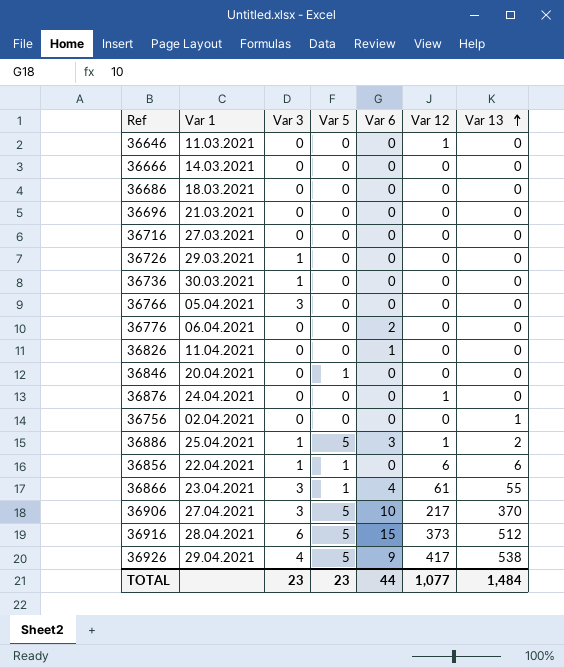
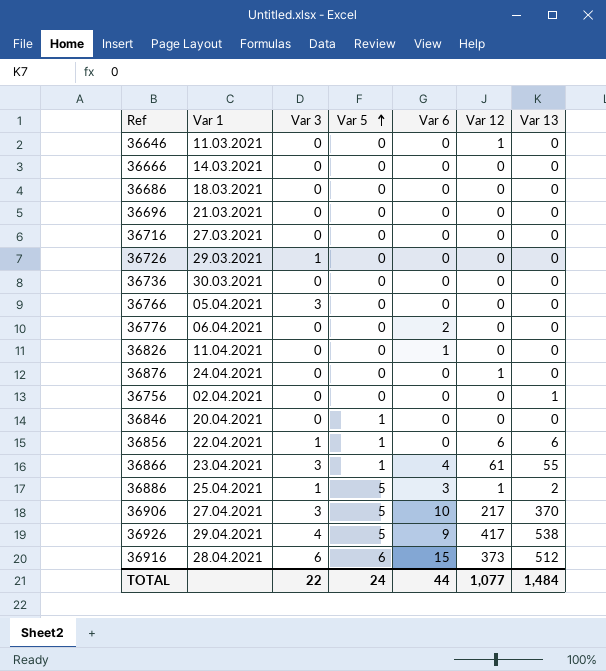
row order: Var 13 ascending -> Var 5 ascending
36736 | Var 3: 1 -> 0
36916 | Var 5: 5 -> 6
TOTAL | Var 3: 23 -> 22
TOTAL | Var 5: 23 -> 24

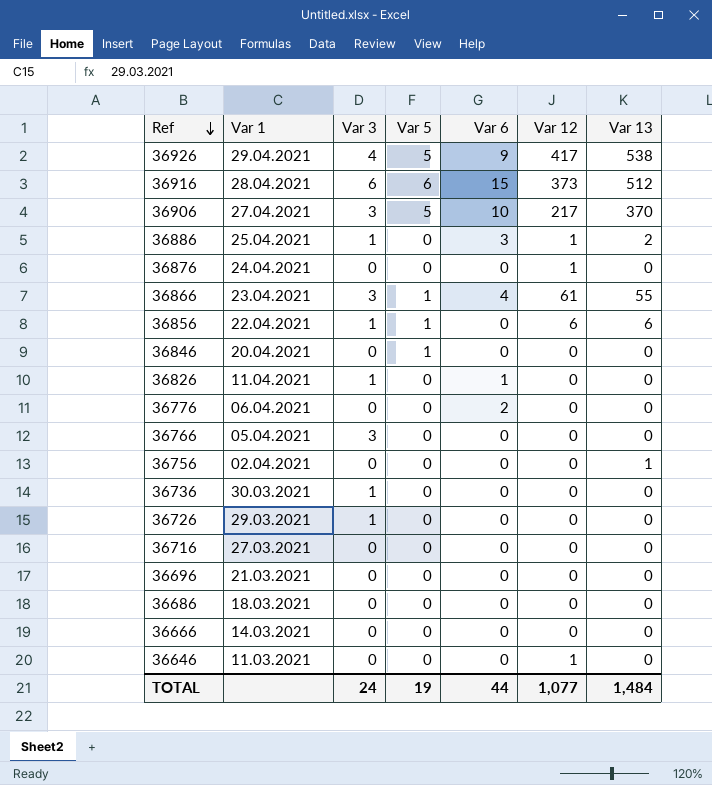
row order: Var 5 ascending -> Ref descending
36886 | Var 5: 5 -> 0
36826 | Var 3: 0 -> 1
36736 | Var 3: 0 -> 1
TOTAL | Var 3: 22 -> 24
TOTAL | Var 5: 24 -> 19

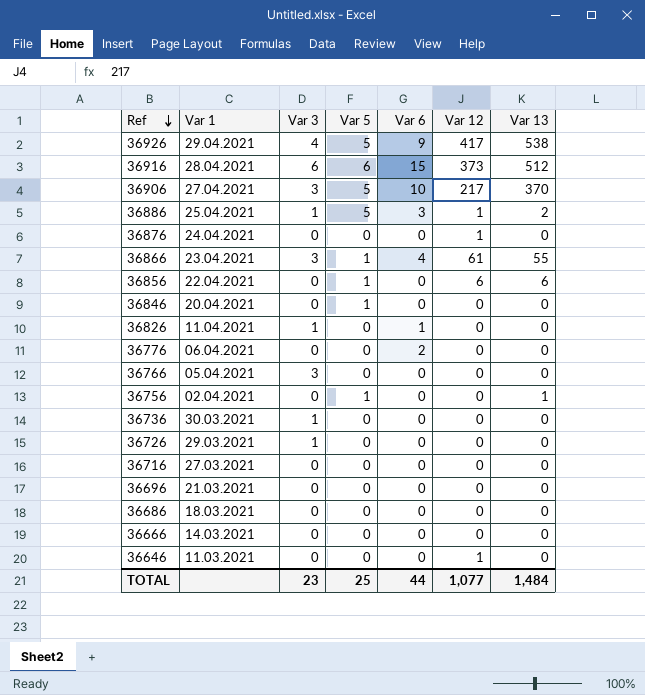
36886 | Var 5: 0 -> 5
36856 | Var 3: 1 -> 0
36756 | Var 5: 0 -> 1
TOTAL | Var 3: 24 -> 23
TOTAL | Var 5: 19 -> 25

